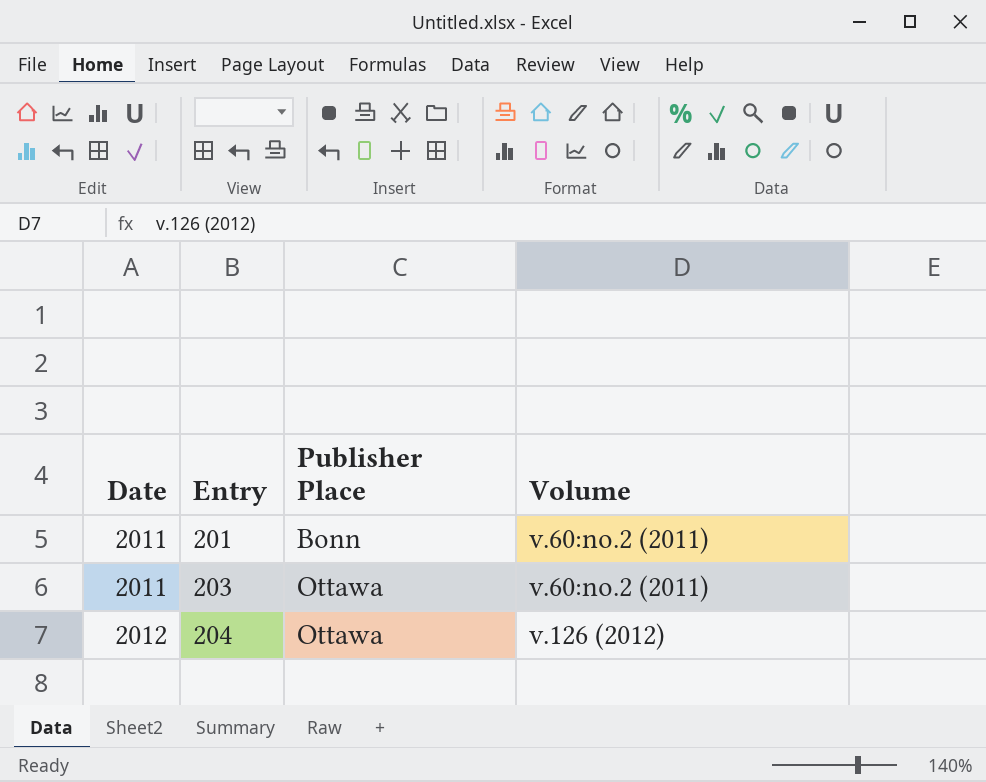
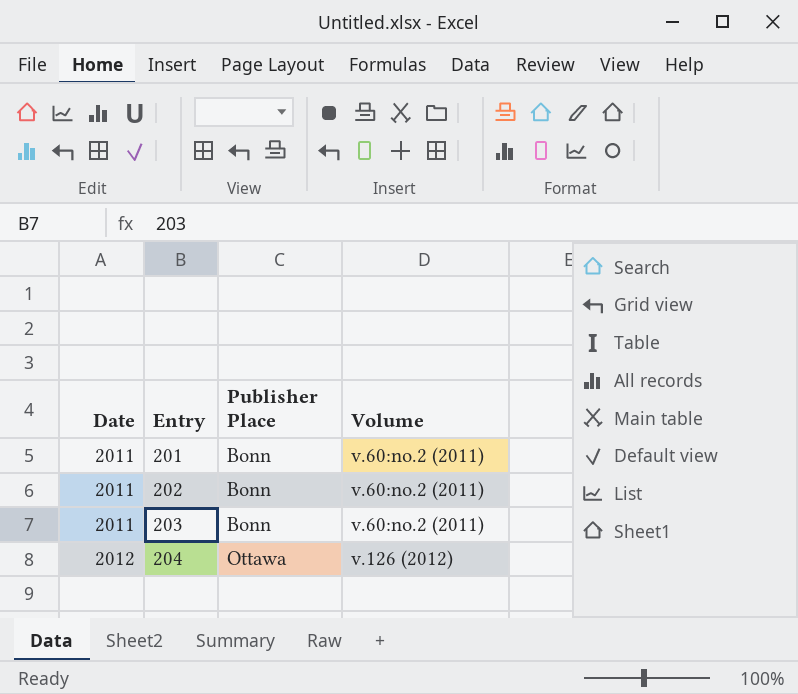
row 202: none -> 2011 | Bonn | v.60:no.2 (2011)
203 | Publisher Place: Ottawa -> Bonn

